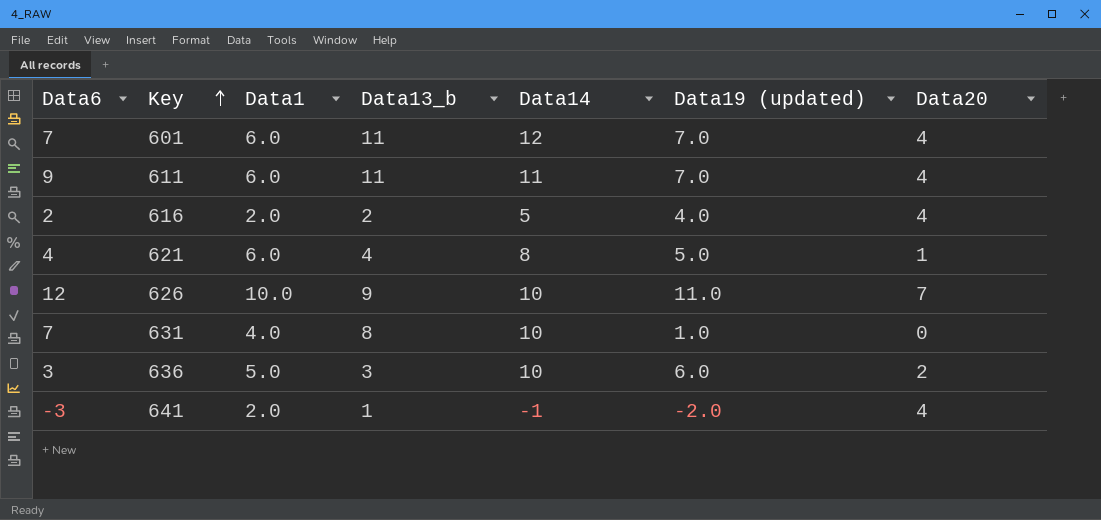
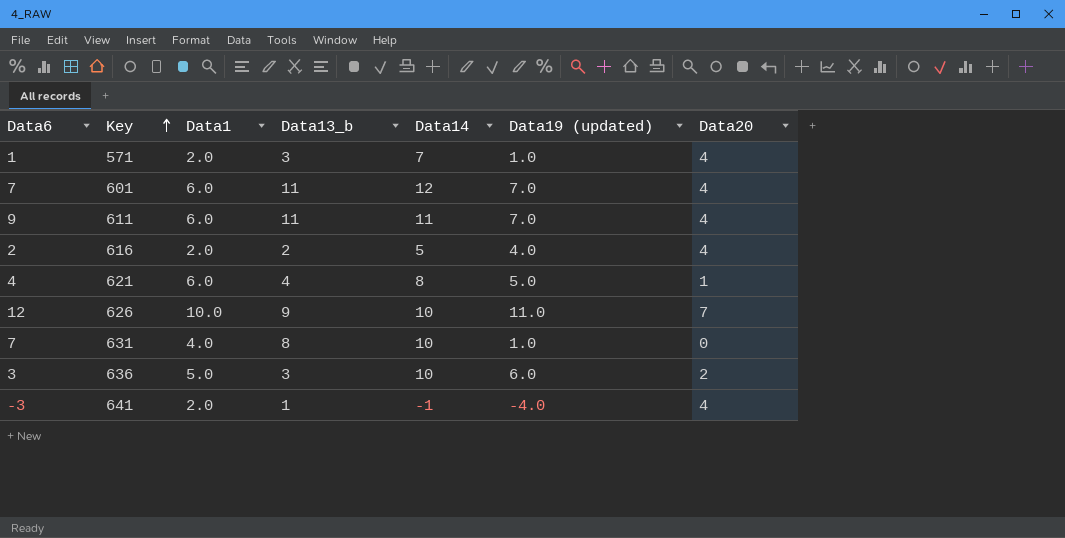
row 571: none -> 1 | 2.0 | 3 | 7 | 1.0 | 4
641 | Data19 (updated): -2.0 -> -4.0

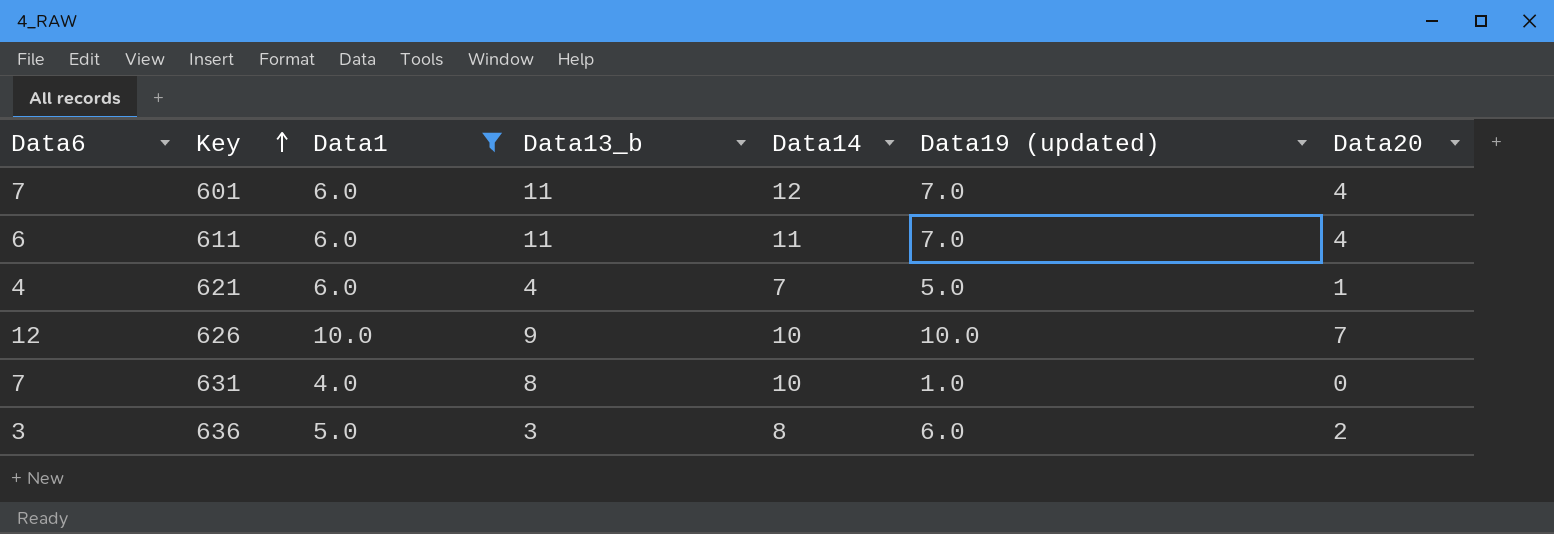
filter: none -> Data1 != 2.0
611 | Data6: 9 -> 6
621 | Data14: 8 -> 7
626 | Data19 (updated): 11.0 -> 10.0
636 | Data14: 10 -> 8

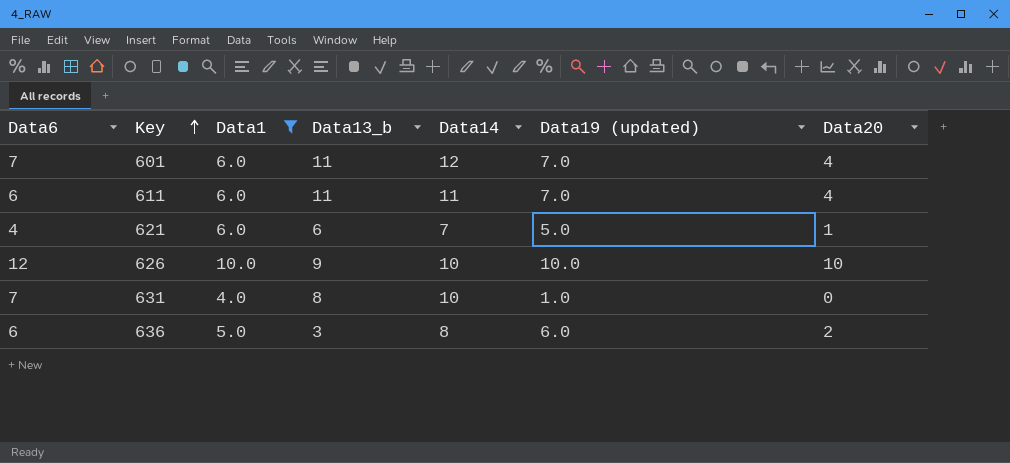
621 | Data13_b: 4 -> 6
626 | Data20: 7 -> 10
636 | Data6: 3 -> 6

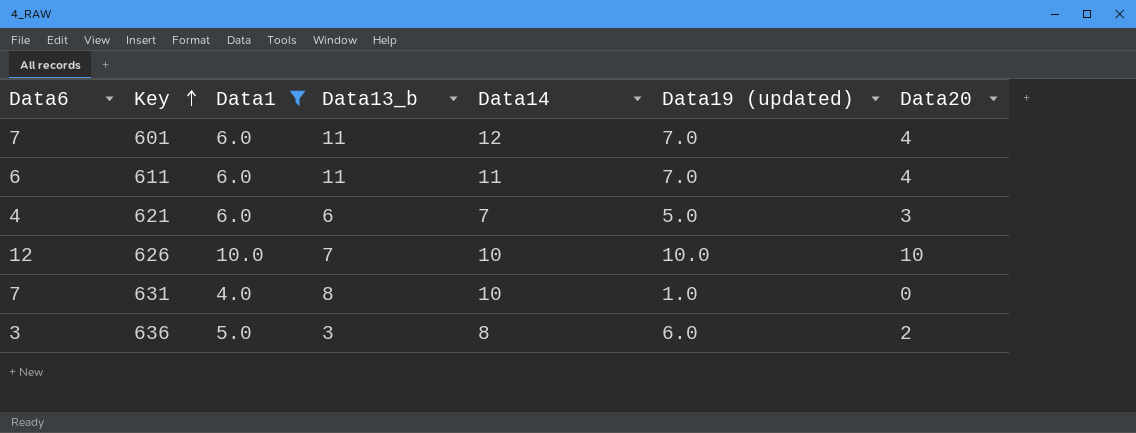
621 | Data20: 1 -> 3
626 | Data13_b: 9 -> 7
636 | Data6: 6 -> 3

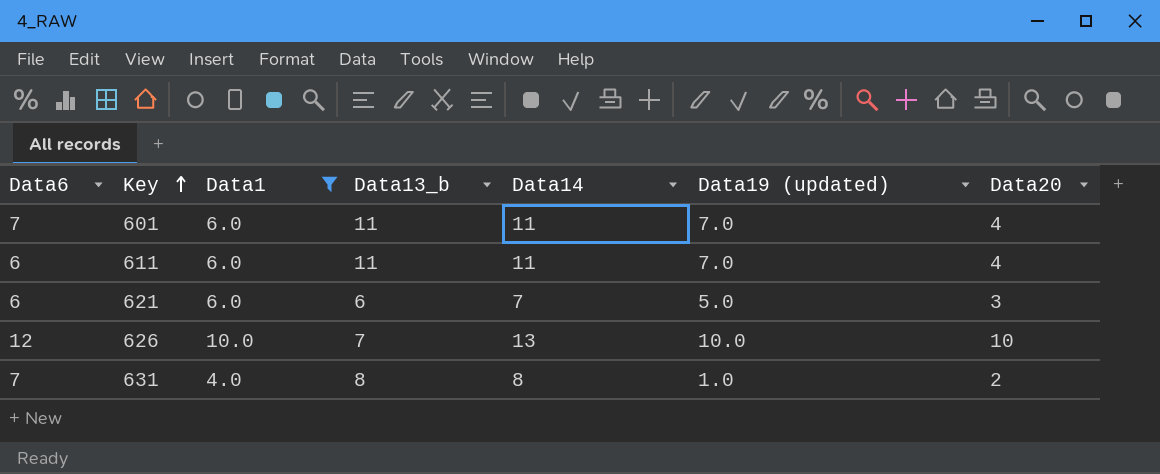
row 636: 3 | 5.0 | 3 | 8 | 6.0 | 2 -> none
601 | Data14: 12 -> 11
621 | Data6: 4 -> 6
626 | Data14: 10 -> 13
631 | Data14: 10 -> 8
631 | Data20: 0 -> 2

